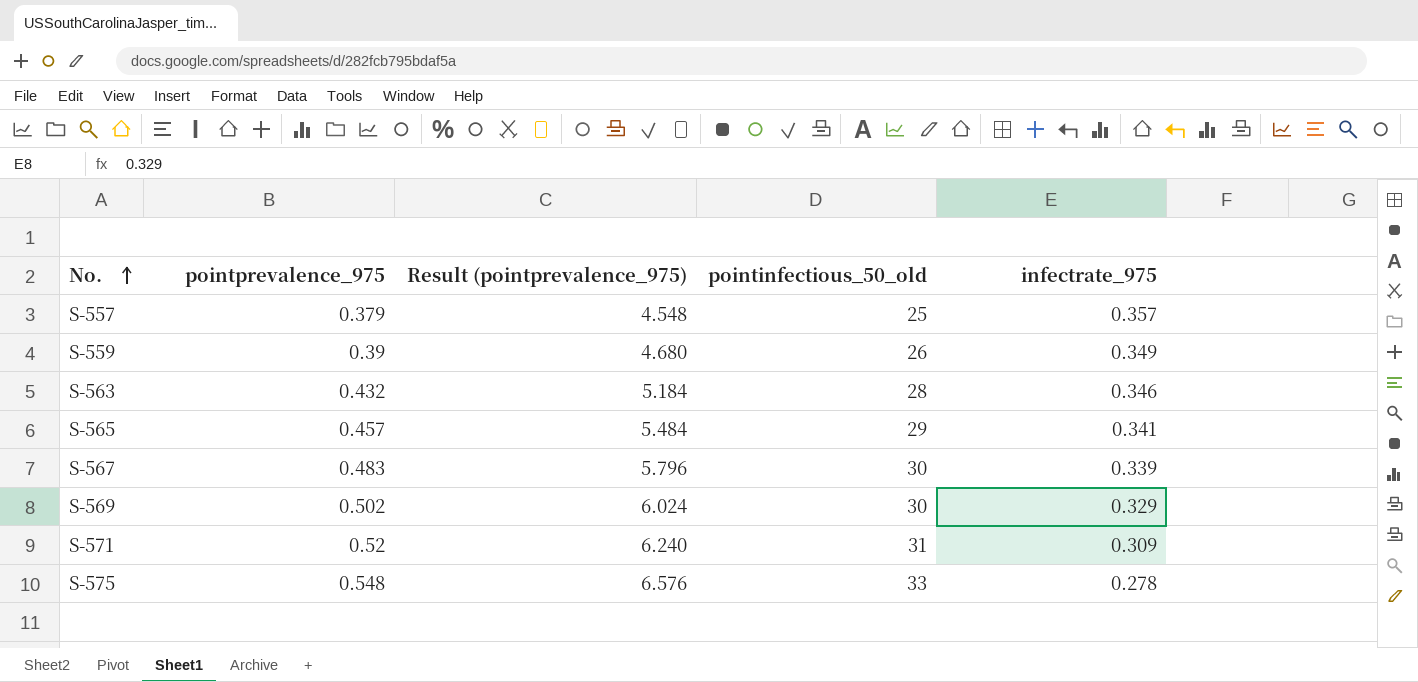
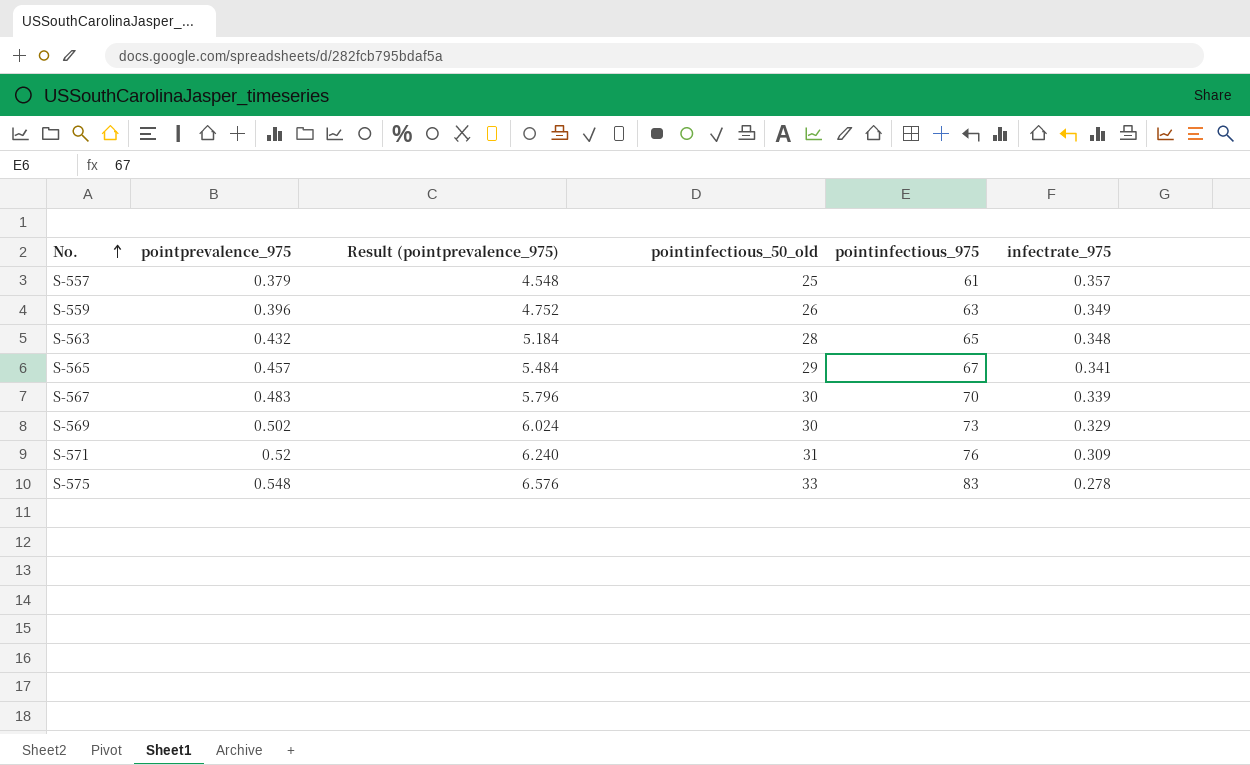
column pointinfectious_975 | position: none -> 5
S-559 | pointprevalence_975: 0.39 -> 0.396
S-559 | Result (pointprevalence_975): 4.680 -> 4.752
S-563 | infectrate_975: 0.346 -> 0.348

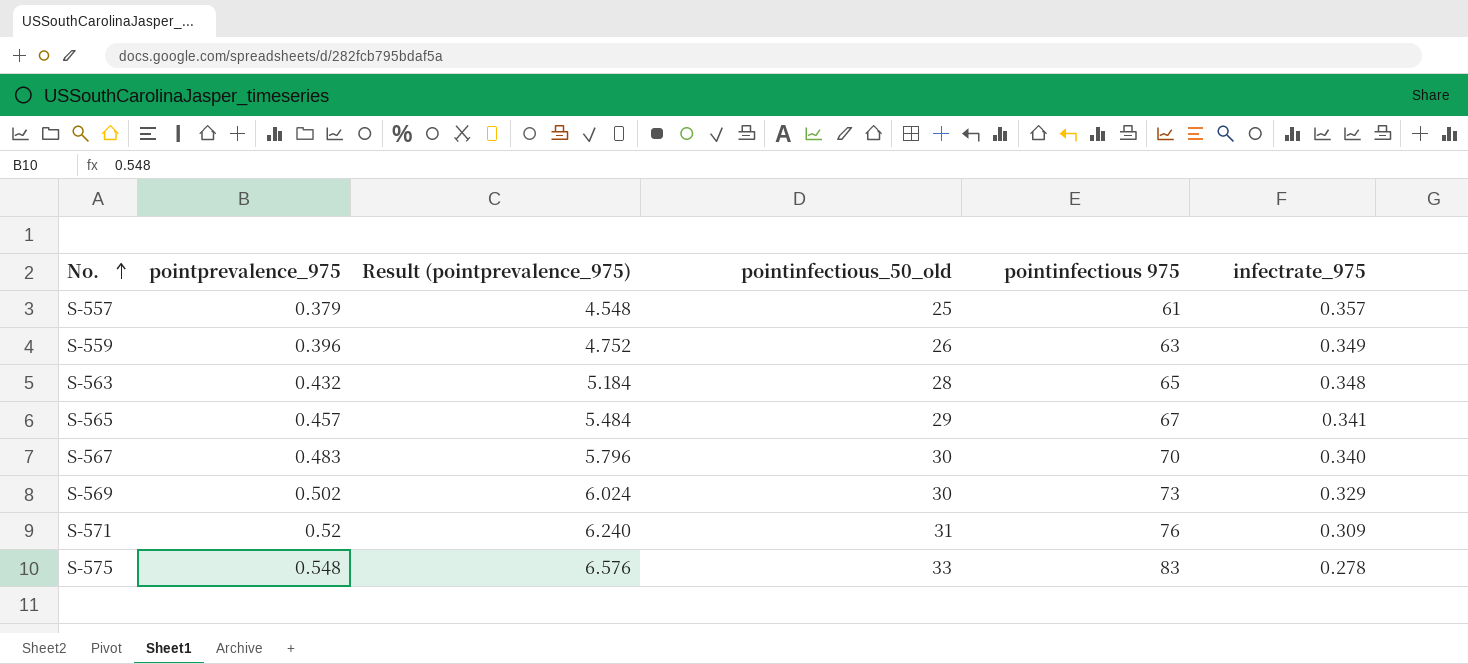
column name: pointinfectious_975 -> pointinfectious 975
S-567 | infectrate_975: 0.339 -> 0.340

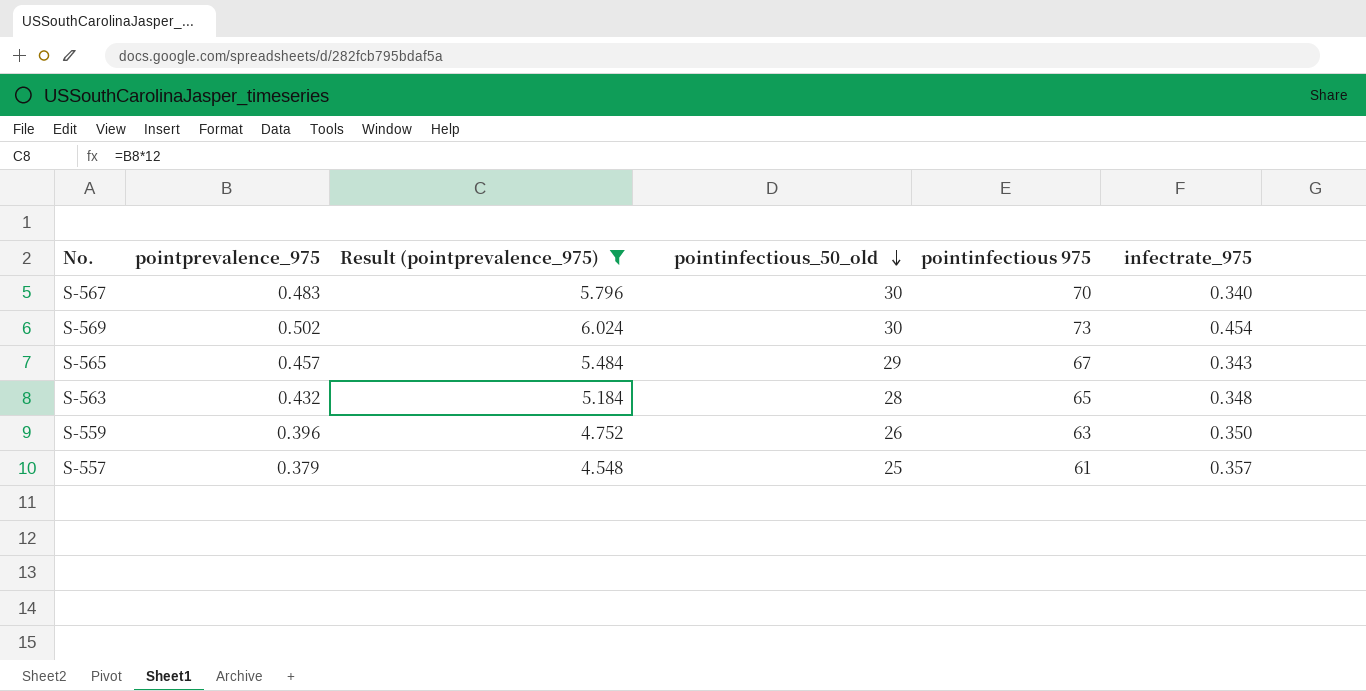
filter: none -> Result (pointprevalence_975) <= 6.024
row order: No. ascending -> pointinfectious_50_old descending
S-569 | infectrate_975: 0.329 -> 0.454
S-565 | infectrate_975: 0.341 -> 0.343
S-559 | infectrate_975: 0.349 -> 0.350

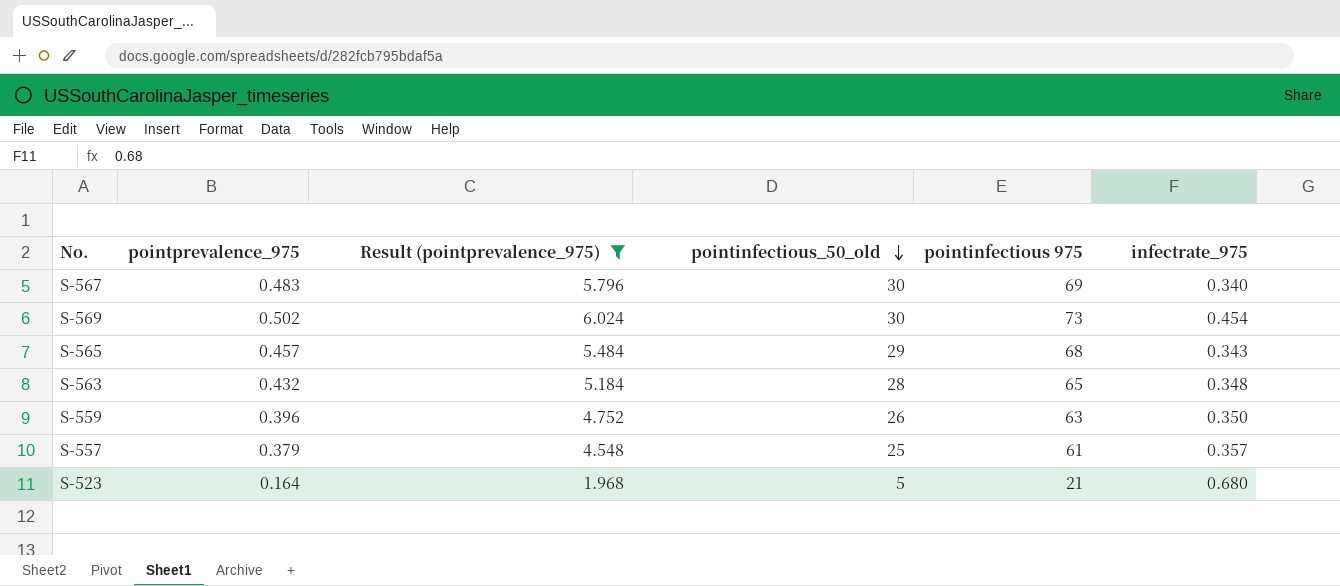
S-567 | pointinfectious 975: 70 -> 69
S-565 | pointinfectious 975: 67 -> 68
row S-523: none -> 0.164 | 1.968 | 5 | 21 | 0.680

